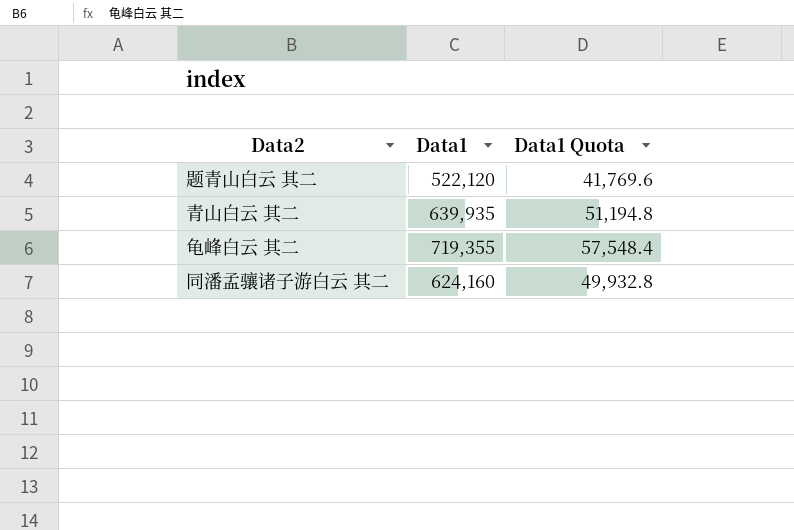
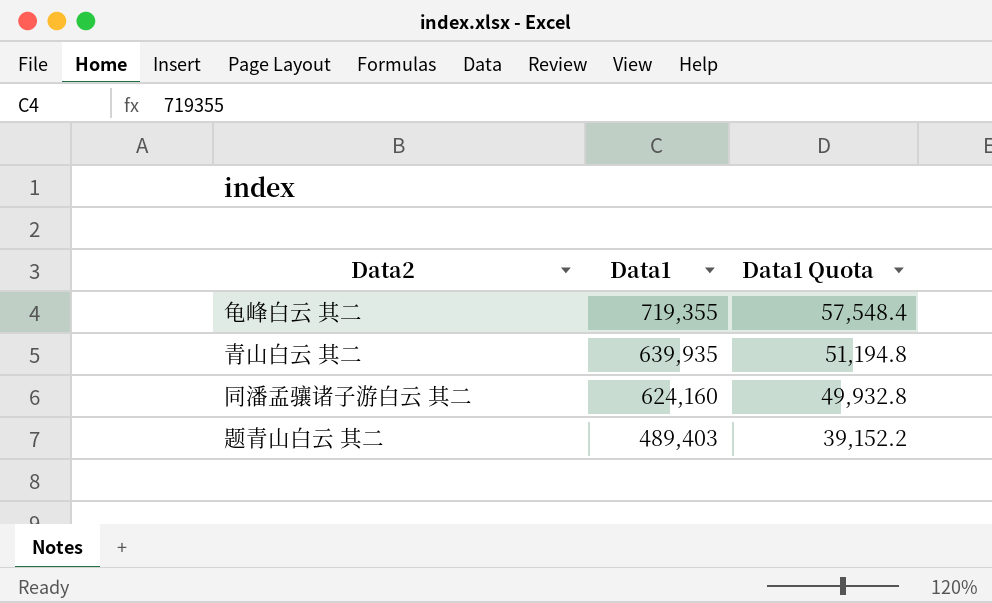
row order: none -> Data1 descending
题青山白云 其二 | Data1: 522,120 -> 489,403
题青山白云 其二 | Data1 Quota: 41,769.6 -> 39,152.2

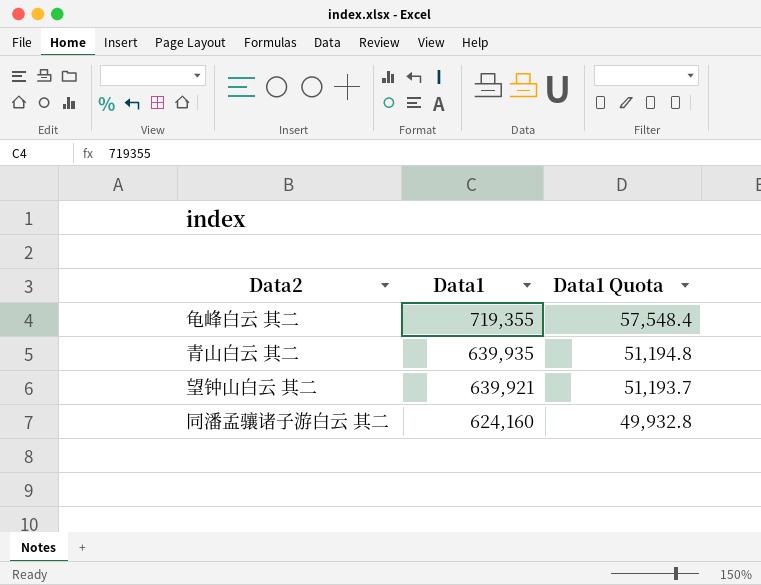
row 题青山白云 其二: 489,403 | 39,152.2 -> none
row 望钟山白云 其二: none -> 639,921 | 51,193.7

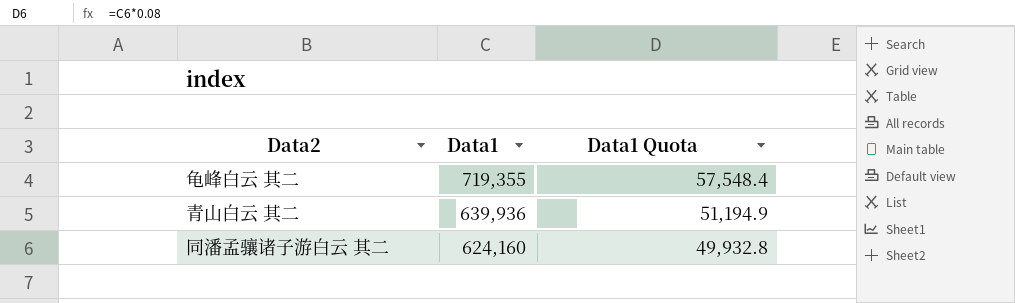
row 望钟山白云 其二: 639,921 | 51,193.7 -> none
青山白云 其二 | Data1: 639,935 -> 639,936
青山白云 其二 | Data1 Quota: 51,194.8 -> 51,194.9

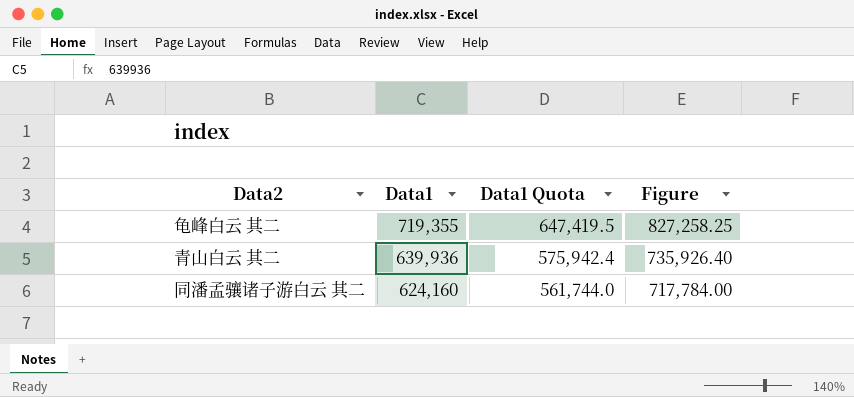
column Data1 Quota | formula: [Data1] * 0.08 -> [Data1] * 0.9
column Figure | formula: none -> [Data1] * 1.15

